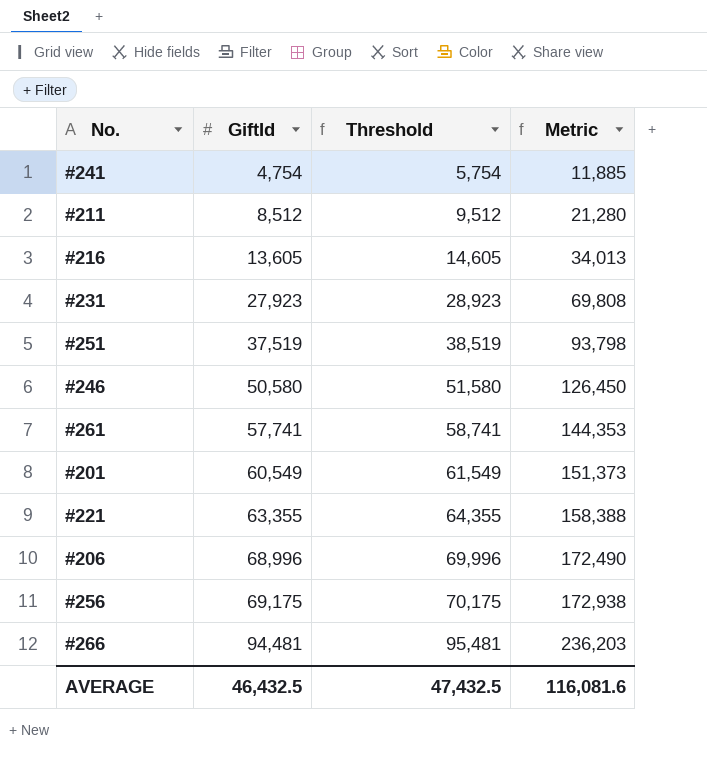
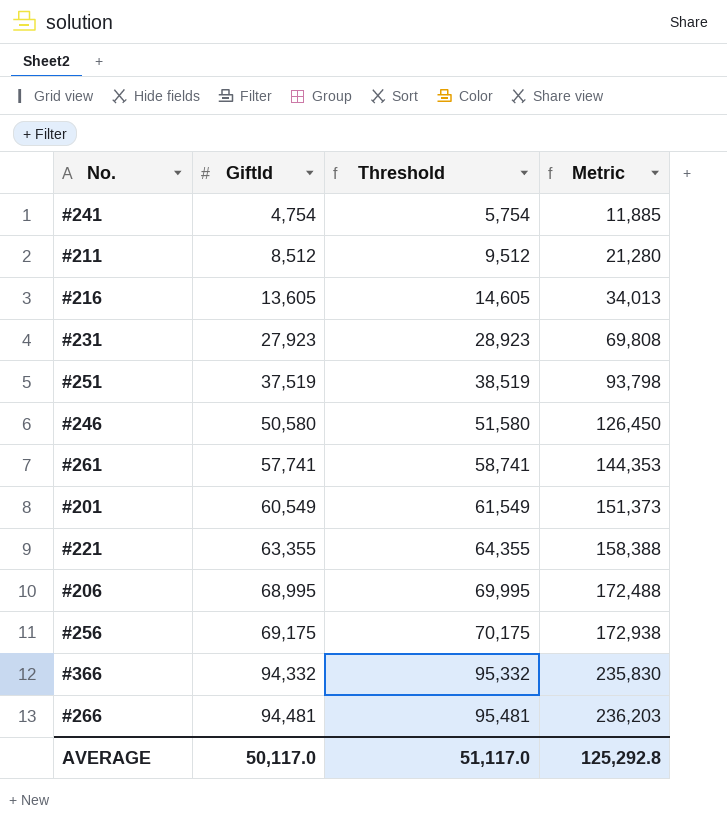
#206 | GiftId: 68,996 -> 68,995
#206 | Threshold: 69,996 -> 69,995
#206 | Metric: 172,490 -> 172,488
row #366: none -> 94,332 | 95,332 | 235,830
AVERAGE | GiftId: 46,432.5 -> 50,117.0
AVERAGE | Threshold: 47,432.5 -> 51,117.0
AVERAGE | Metric: 116,081.6 -> 125,292.8

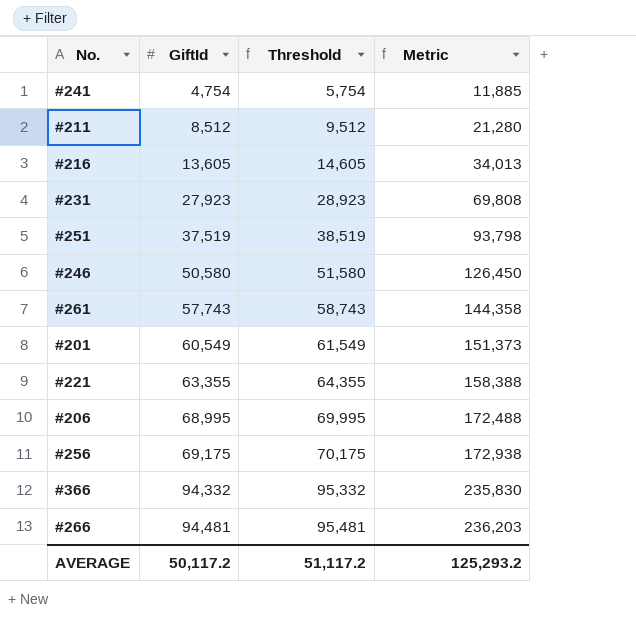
#261 | GiftId: 57,741 -> 57,743
#261 | Threshold: 58,741 -> 58,743
#261 | Metric: 144,353 -> 144,358
AVERAGE | GiftId: 50,117.0 -> 50,117.2
AVERAGE | Threshold: 51,117.0 -> 51,117.2
AVERAGE | Metric: 125,292.8 -> 125,293.2

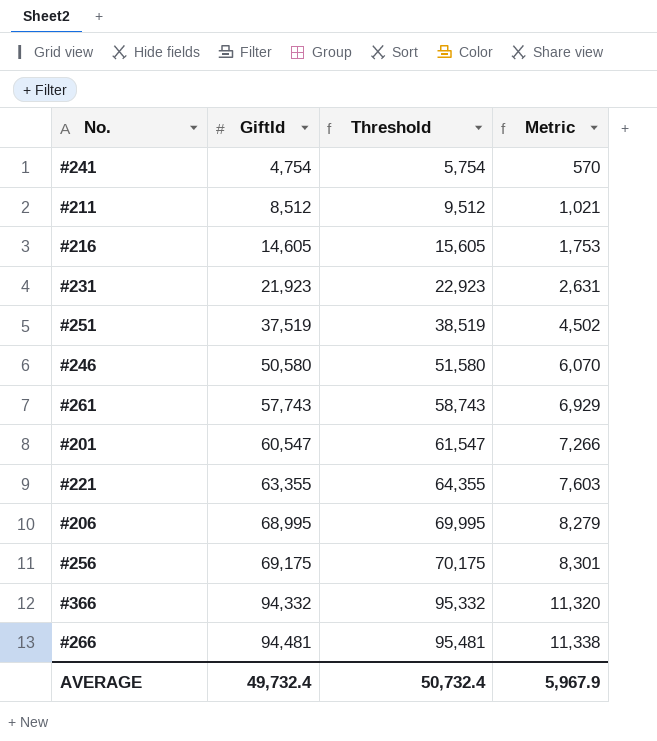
column Metric | formula: [GiftId] * 2.5 -> [GiftId] * 0.12
#216 | GiftId: 13,605 -> 14,605
#216 | Threshold: 14,605 -> 15,605
#231 | GiftId: 27,923 -> 21,923
#231 | Threshold: 28,923 -> 22,923
#201 | GiftId: 60,549 -> 60,547
#201 | Threshold: 61,549 -> 61,547
AVERAGE | GiftId: 50,117.2 -> 49,732.4
AVERAGE | Threshold: 51,117.2 -> 50,732.4
AVERAGE | Metric: 125,293.2 -> 5,967.9

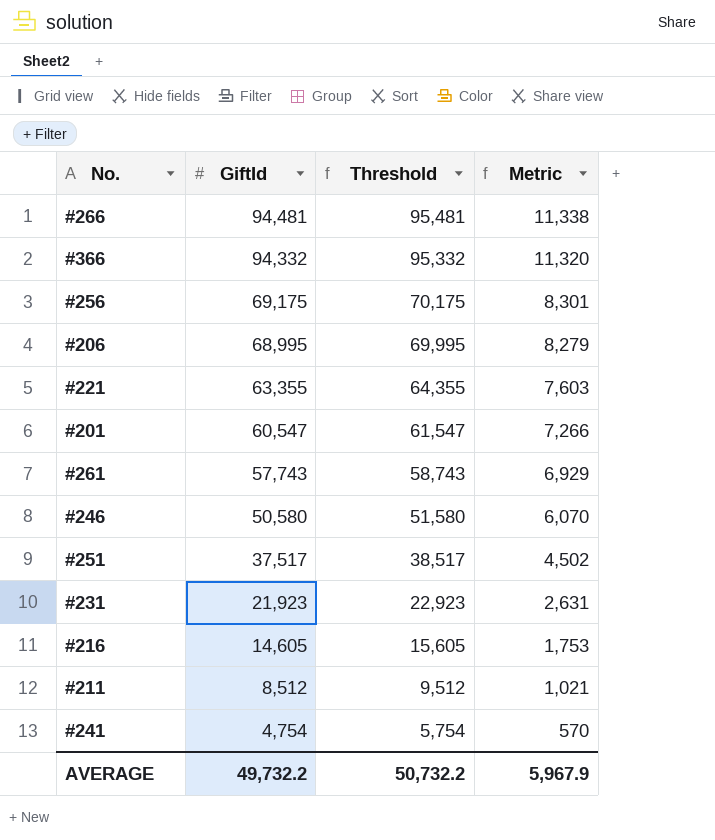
row order: GiftId ascending -> GiftId descending
#251 | GiftId: 37,519 -> 37,517
#251 | Threshold: 38,519 -> 38,517
AVERAGE | GiftId: 49,732.4 -> 49,732.2
AVERAGE | Threshold: 50,732.4 -> 50,732.2

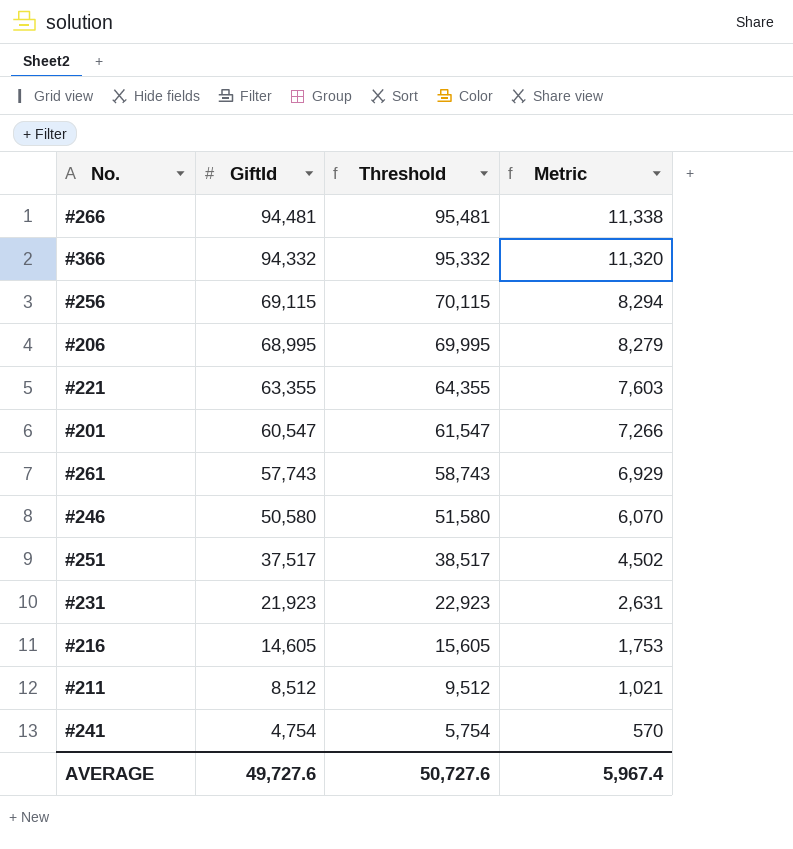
#256 | GiftId: 69,175 -> 69,115
#256 | Threshold: 70,175 -> 70,115
#256 | Metric: 8,301 -> 8,294
AVERAGE | GiftId: 49,732.2 -> 49,727.6
AVERAGE | Threshold: 50,732.2 -> 50,727.6
AVERAGE | Metric: 5,967.9 -> 5,967.4

